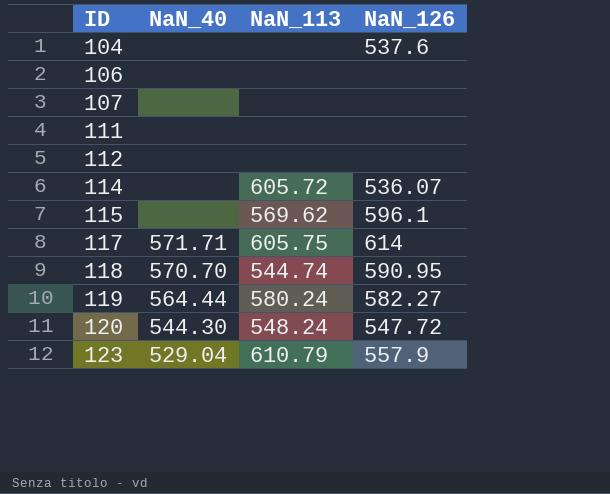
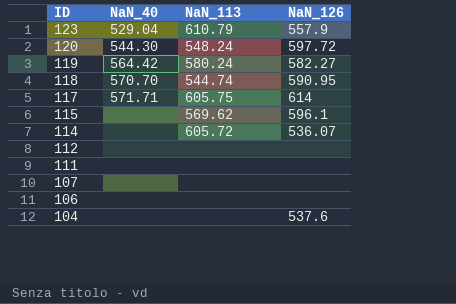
row order: ID ascending -> ID descending
120 | NaN_126: 547.72 -> 597.72
119 | NaN_40: 564.44 -> 564.42

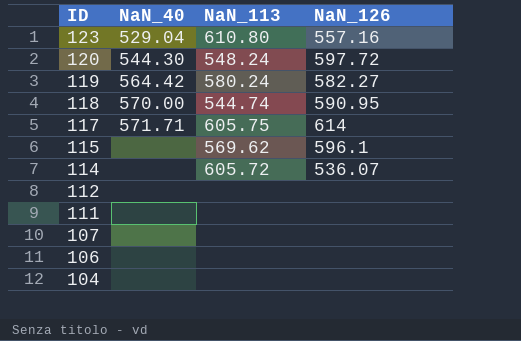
123 | NaN_113: 610.79 -> 610.80
123 | NaN_126: 557.9 -> 557.16
118 | NaN_40: 570.70 -> 570.00
104 | NaN_126: 537.6 -> none

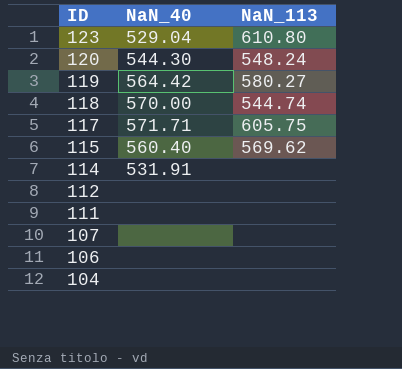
column NaN_126 | position: 4 -> none
119 | NaN_113: 580.24 -> 580.27
115 | NaN_40: none -> 560.40
114 | NaN_40: none -> 531.91
114 | NaN_113: 605.72 -> none

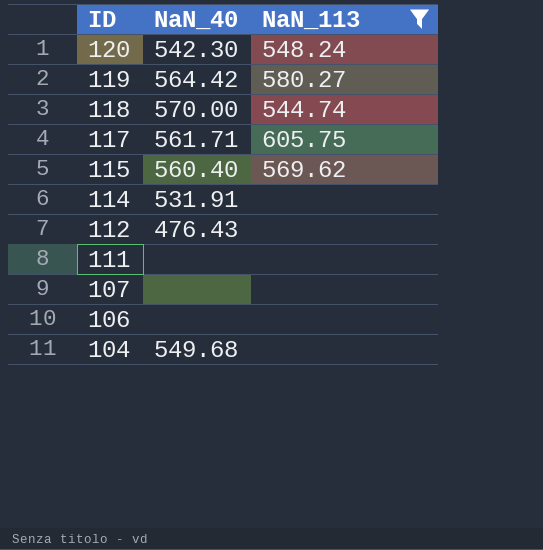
filter: none -> NaN_113 != 610.80
120 | NaN_40: 544.30 -> 542.30
117 | NaN_40: 571.71 -> 561.71
112 | NaN_40: none -> 476.43
104 | NaN_40: none -> 549.68

